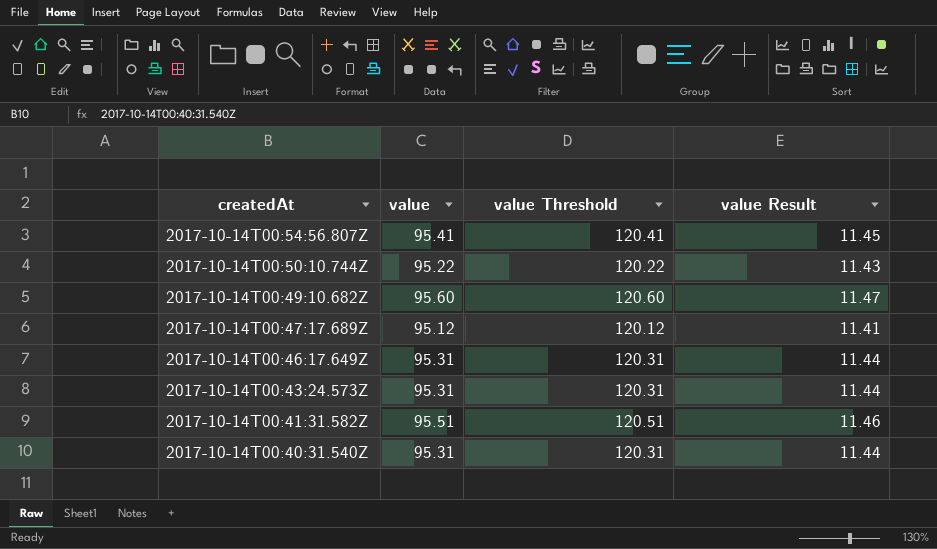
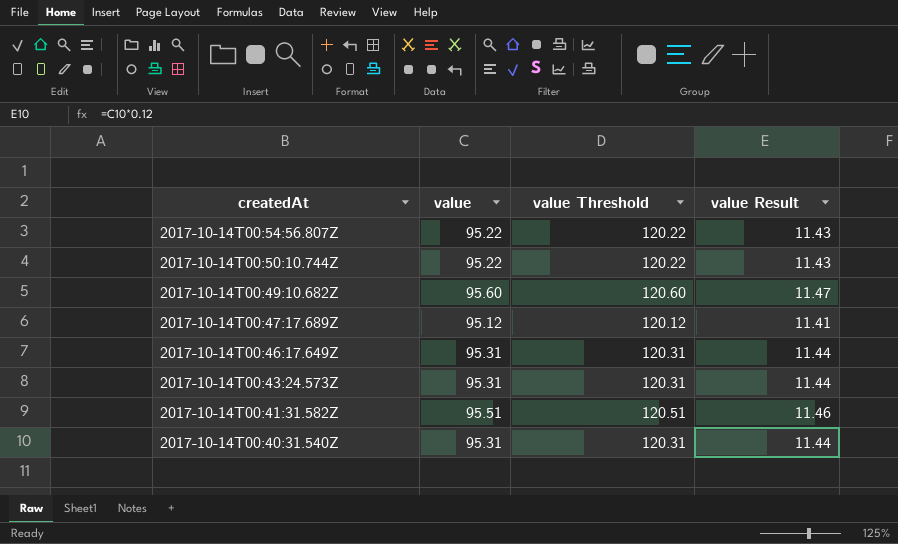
2017-10-14T00:54:56.807Z | value: 95.41 -> 95.22
2017-10-14T00:54:56.807Z | value Threshold: 120.41 -> 120.22
2017-10-14T00:54:56.807Z | value Result: 11.45 -> 11.43

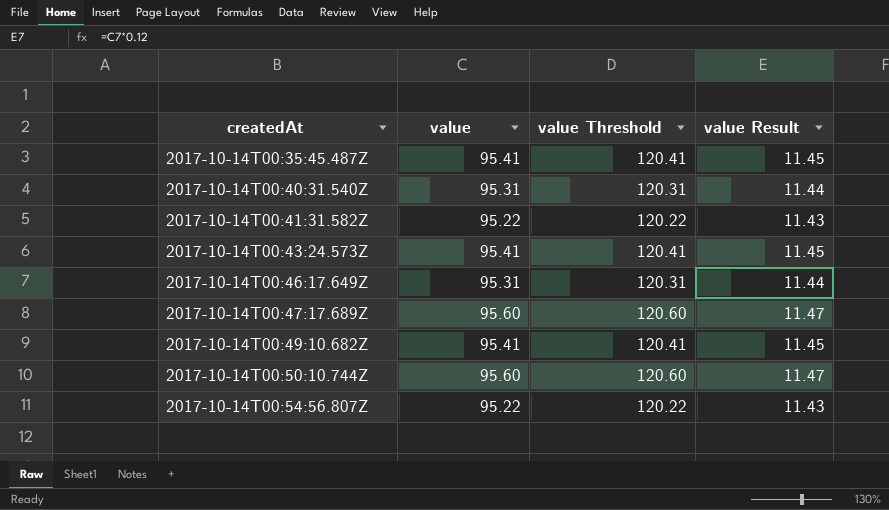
row order: createdAt descending -> createdAt ascending
row 2017-10-14T00:35:45.487Z: none -> 95.41 | 120.41 | 11.45
2017-10-14T00:41:31.582Z | value: 95.51 -> 95.22
2017-10-14T00:41:31.582Z | value Threshold: 120.51 -> 120.22
2017-10-14T00:41:31.582Z | value Result: 11.46 -> 11.43
2017-10-14T00:43:24.573Z | value: 95.31 -> 95.41
2017-10-14T00:43:24.573Z | value Threshold: 120.31 -> 120.41
2017-10-14T00:43:24.573Z | value Result: 11.44 -> 11.45
2017-10-14T00:47:17.689Z | value: 95.12 -> 95.60
2017-10-14T00:47:17.689Z | value Threshold: 120.12 -> 120.60
2017-10-14T00:47:17.689Z | value Result: 11.41 -> 11.47
2017-10-14T00:49:10.682Z | value: 95.60 -> 95.41
2017-10-14T00:49:10.682Z | value Threshold: 120.60 -> 120.41
2017-10-14T00:49:10.682Z | value Result: 11.47 -> 11.45
2017-10-14T00:50:10.744Z | value: 95.22 -> 95.60
2017-10-14T00:50:10.744Z | value Threshold: 120.22 -> 120.60
2017-10-14T00:50:10.744Z | value Result: 11.43 -> 11.47

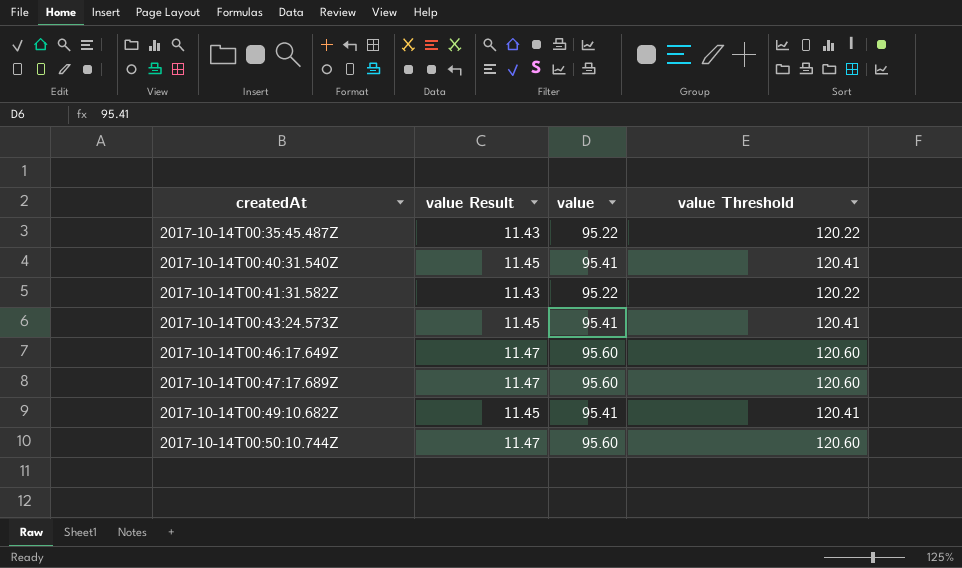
column value Result | position: 4 -> 2
row 2017-10-14T00:54:56.807Z: 95.22 | 120.22 | 11.43 -> none
2017-10-14T00:35:45.487Z | value Result: 11.45 -> 11.43
2017-10-14T00:35:45.487Z | value: 95.41 -> 95.22
2017-10-14T00:35:45.487Z | value Threshold: 120.41 -> 120.22
2017-10-14T00:40:31.540Z | value Result: 11.44 -> 11.45
2017-10-14T00:40:31.540Z | value: 95.31 -> 95.41
2017-10-14T00:40:31.540Z | value Threshold: 120.31 -> 120.41
2017-10-14T00:46:17.649Z | value Result: 11.44 -> 11.47
2017-10-14T00:46:17.649Z | value: 95.31 -> 95.60
2017-10-14T00:46:17.649Z | value Threshold: 120.31 -> 120.60

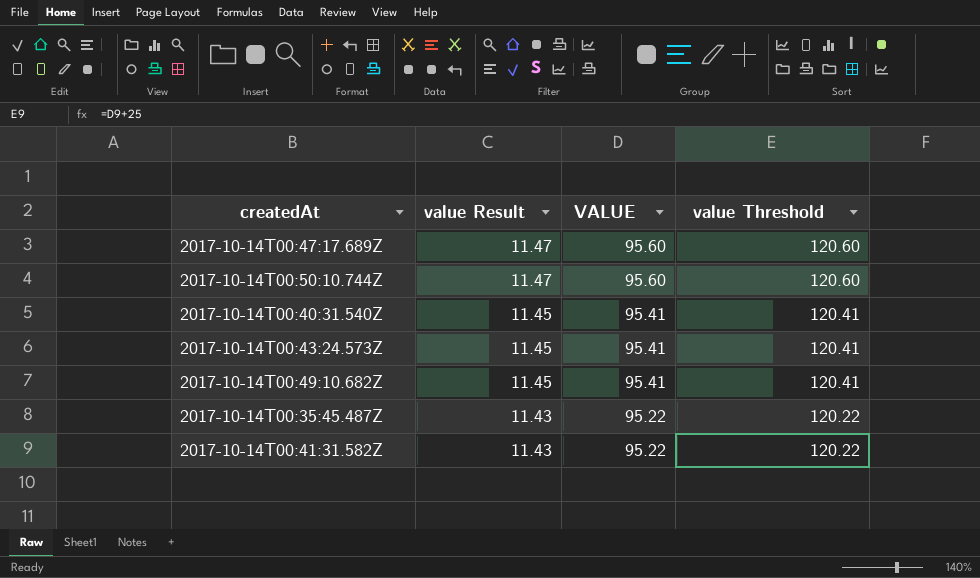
row order: createdAt ascending -> value Result descending
column name: value -> VALUE
row 2017-10-14T00:46:17.649Z: 11.47 | 95.60 | 120.60 -> none

